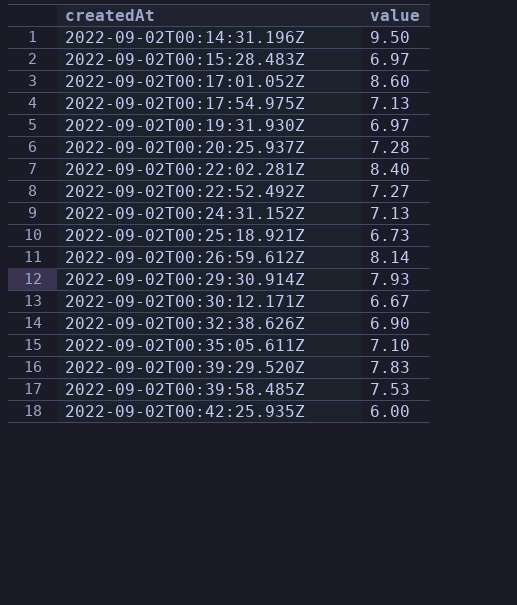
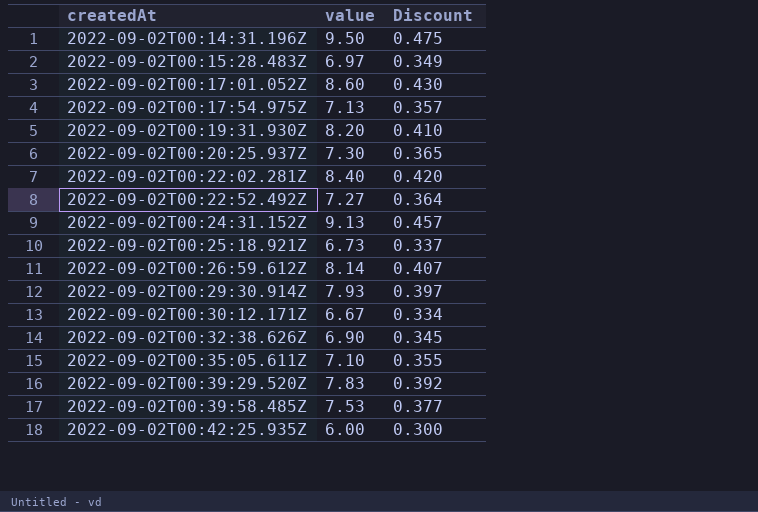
column Discount | formula: none -> [value] * 0.05
2022-09-02T00:19:31.930Z | value: 6.97 -> 8.20
2022-09-02T00:20:25.937Z | value: 7.28 -> 7.30
2022-09-02T00:24:31.152Z | value: 7.13 -> 9.13

